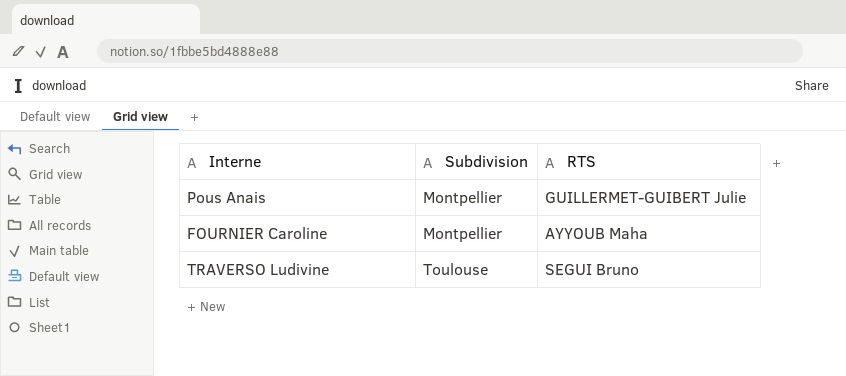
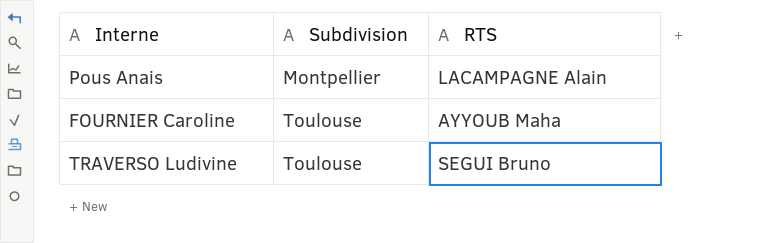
Pous Anais | RTS: GUILLERMET-GUIBERT Julie -> LACAMPAGNE Alain
FOURNIER Caroline | Subdivision: Montpellier -> Toulouse

